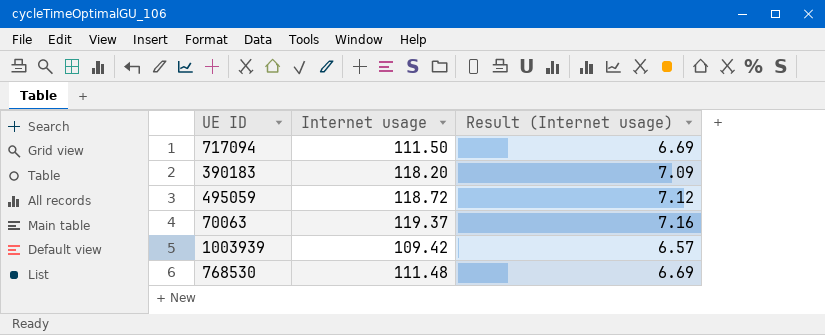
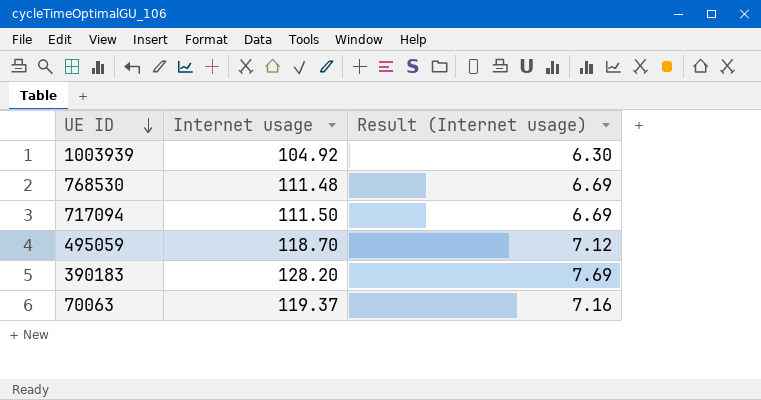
row order: none -> UE ID descending
1003939 | Internet usage: 109.42 -> 104.92
1003939 | Result (Internet usage): 6.57 -> 6.30
495059 | Internet usage: 118.72 -> 118.70
390183 | Internet usage: 118.20 -> 128.20
390183 | Result (Internet usage): 7.09 -> 7.69

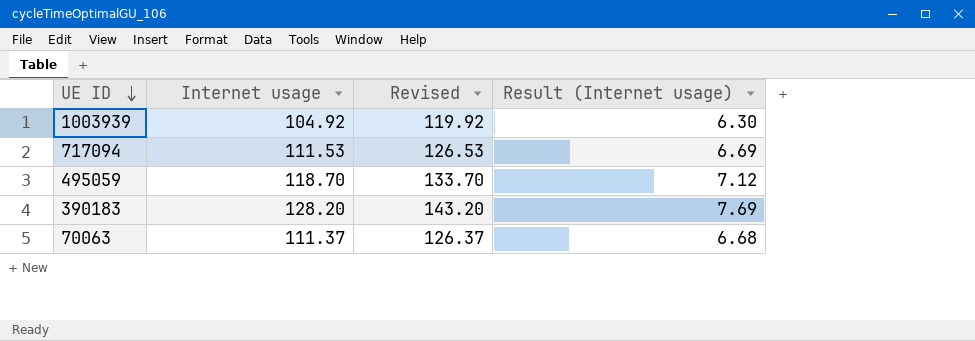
column Revised | formula: none -> [Internet usage] + 15
row 768530: 111.48 | 6.69 -> none
717094 | Internet usage: 111.50 -> 111.53
70063 | Internet usage: 119.37 -> 111.37
70063 | Result (Internet usage): 7.16 -> 6.68

